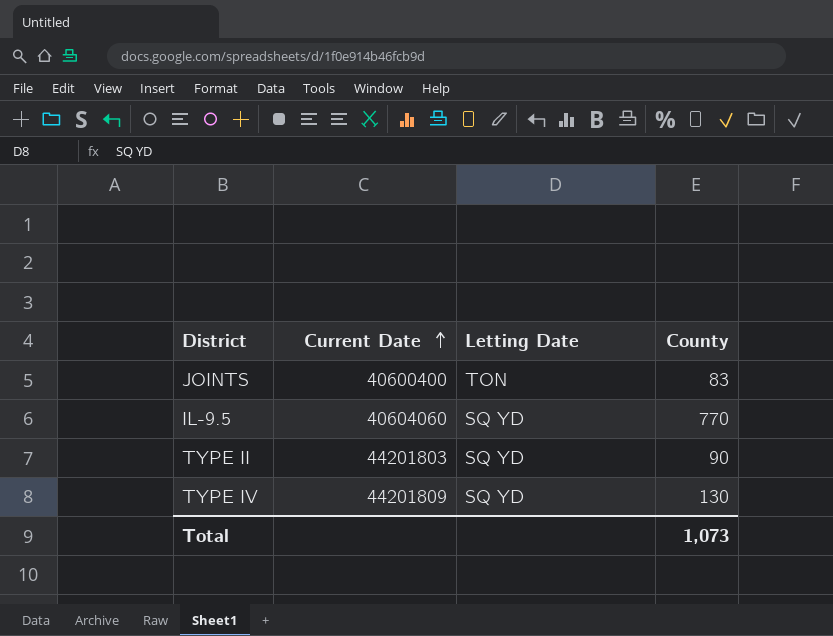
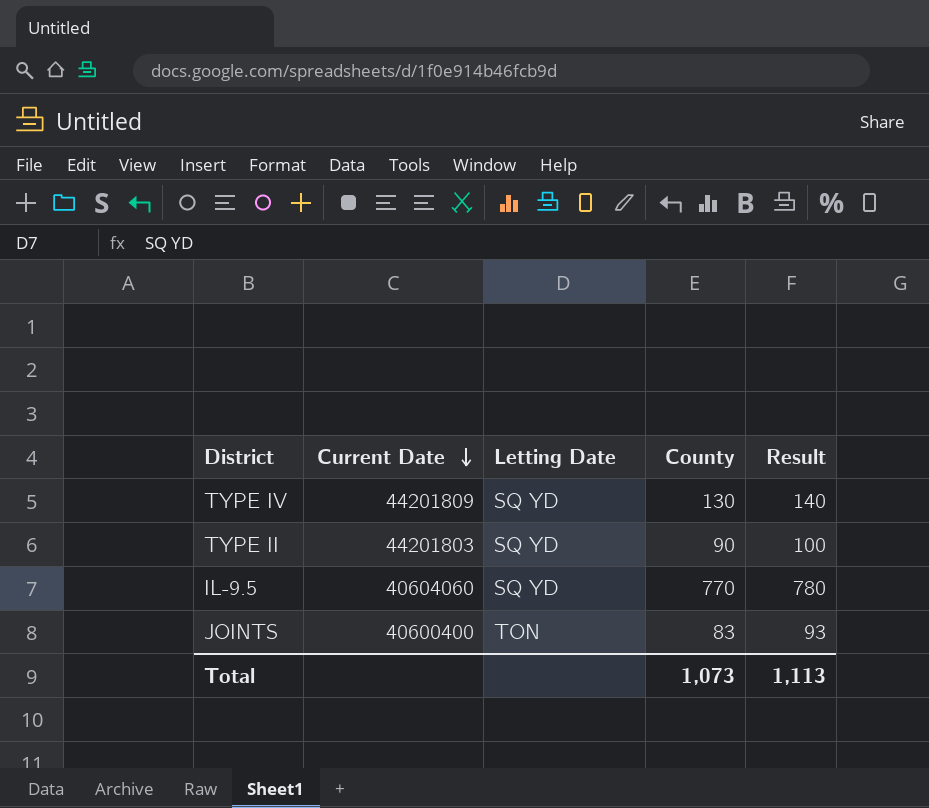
row order: Current Date ascending -> Current Date descending
column Result | formula: none -> [County] + 10

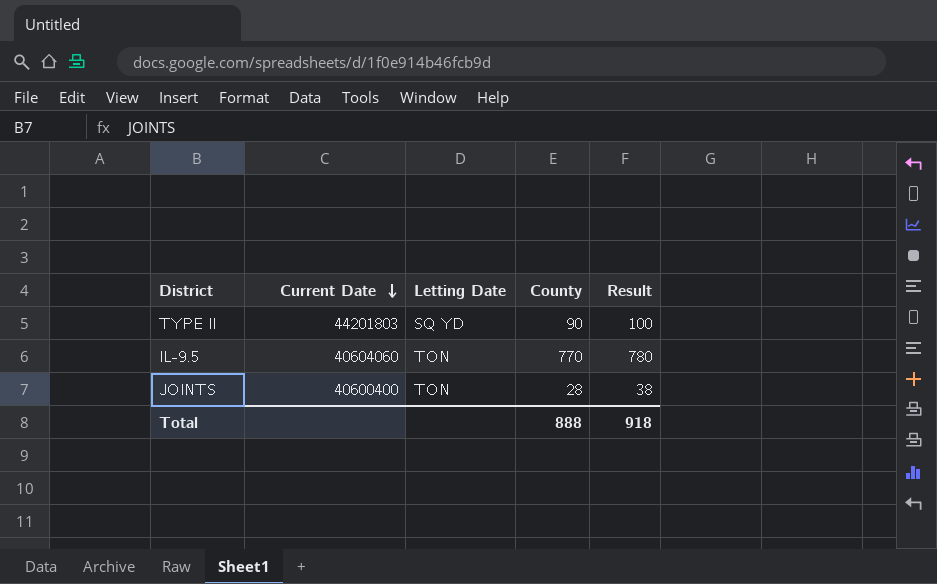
row TYPE IV: 44201809 | SQ YD | 130 | 140 -> none
IL-9.5 | Letting Date: SQ YD -> TON
JOINTS | County: 83 -> 28
JOINTS | Result: 93 -> 38
Total | County: 1,073 -> 888
Total | Result: 1,113 -> 918

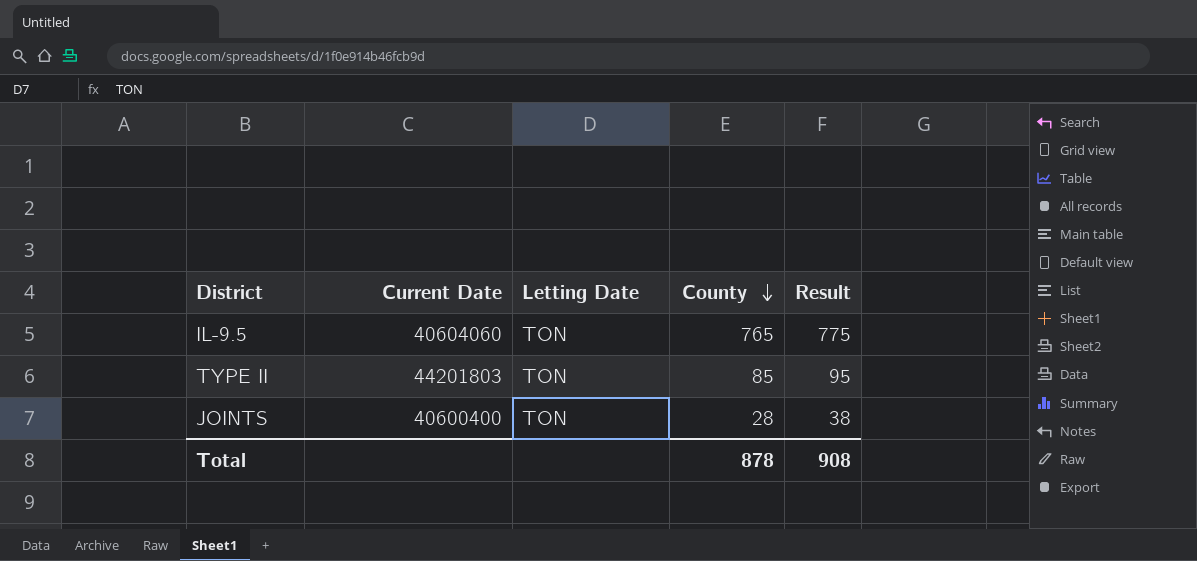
row order: Current Date descending -> County descending
IL-9.5 | County: 770 -> 765
IL-9.5 | Result: 780 -> 775
TYPE II | Letting Date: SQ YD -> TON
TYPE II | County: 90 -> 85
TYPE II | Result: 100 -> 95
Total | County: 888 -> 878
Total | Result: 918 -> 908

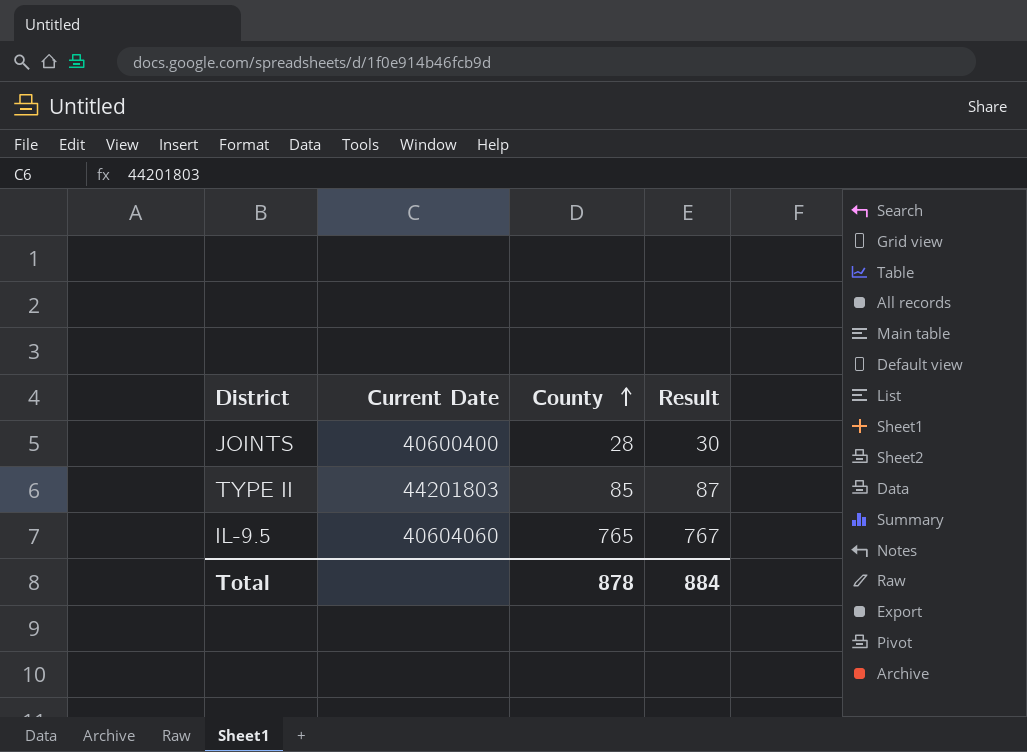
row order: County descending -> County ascending
column Letting Date | position: 3 -> none
column Result | formula: [County] + 10 -> [County] + 2
Total | Result: 908 -> 884

